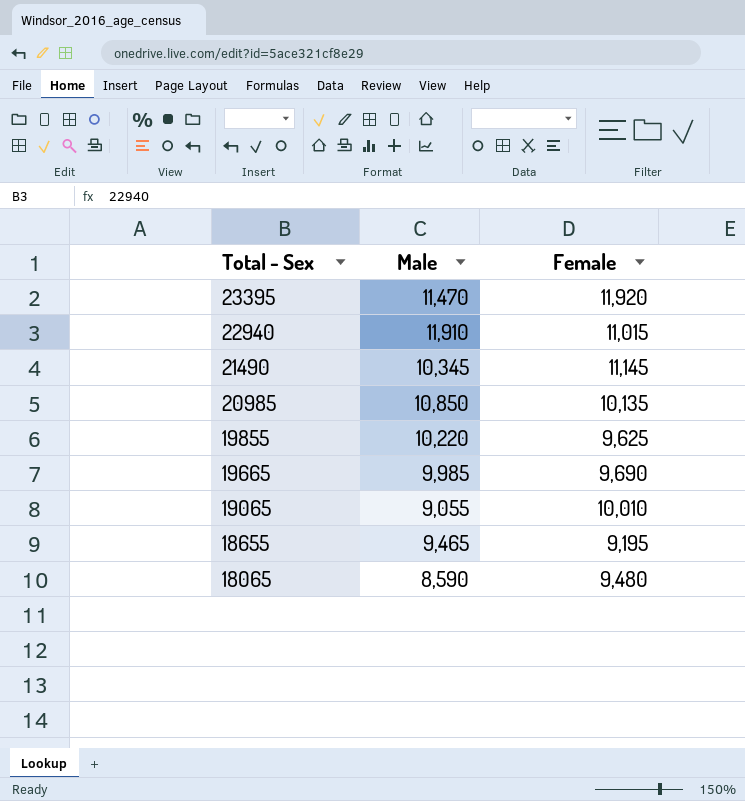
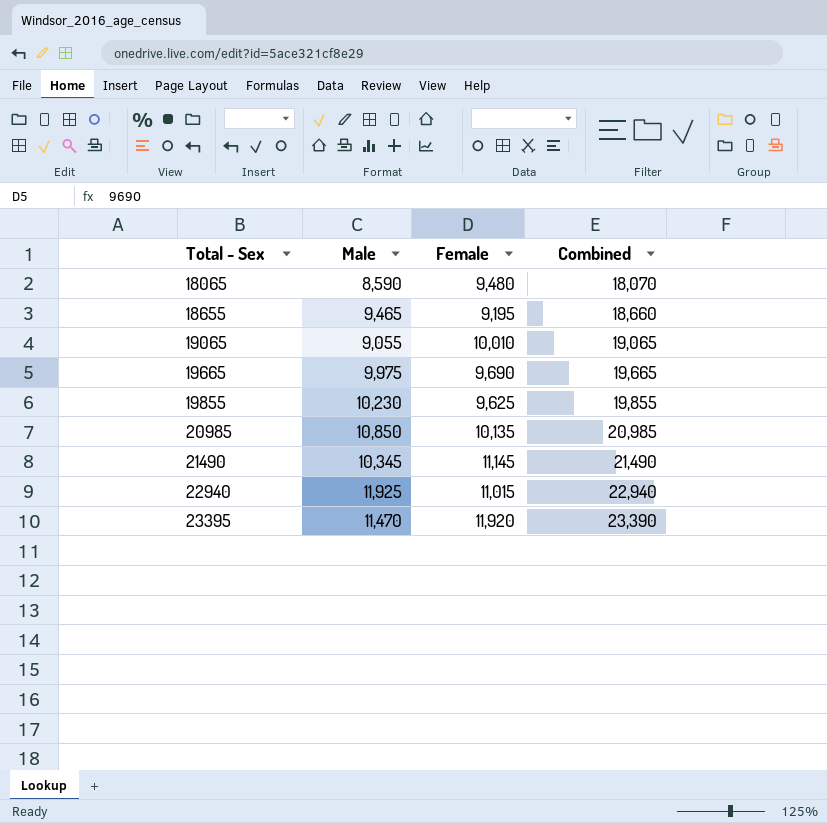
row order: Total - Sex descending -> Total - Sex ascending
column Combined | formula: none -> [Male] + [Female]
19665 | Male: 9,985 -> 9,975
19855 | Male: 10,220 -> 10,230
22940 | Male: 11,910 -> 11,925

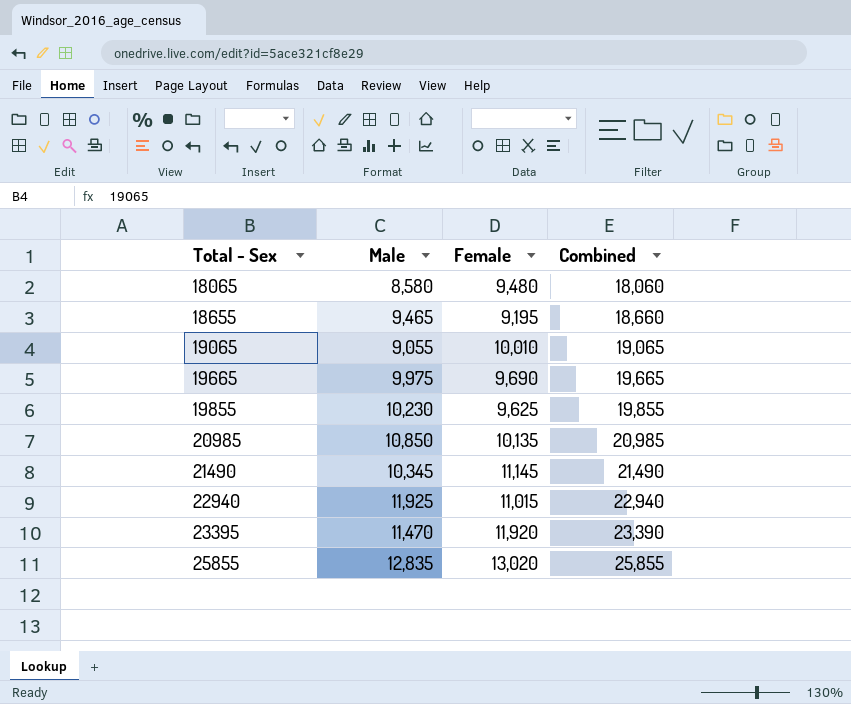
18065 | Male: 8,590 -> 8,580
18065 | Combined: 18,070 -> 18,060
row 25855: none -> 12,835 | 13,020 | 25,855

